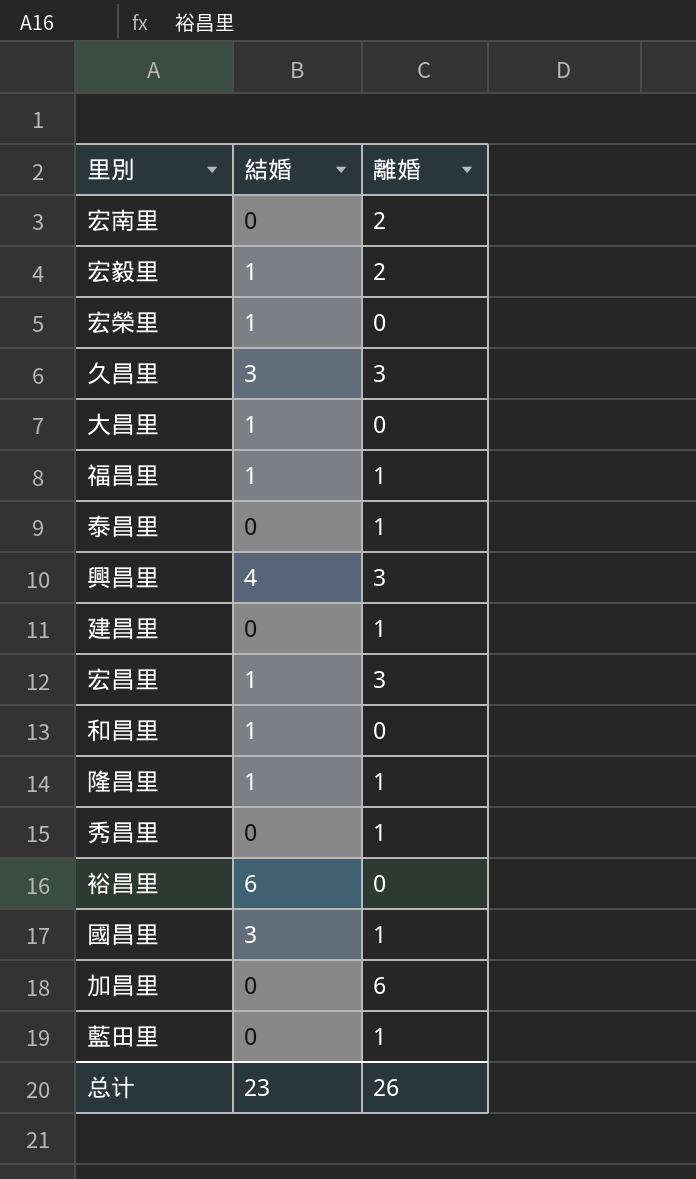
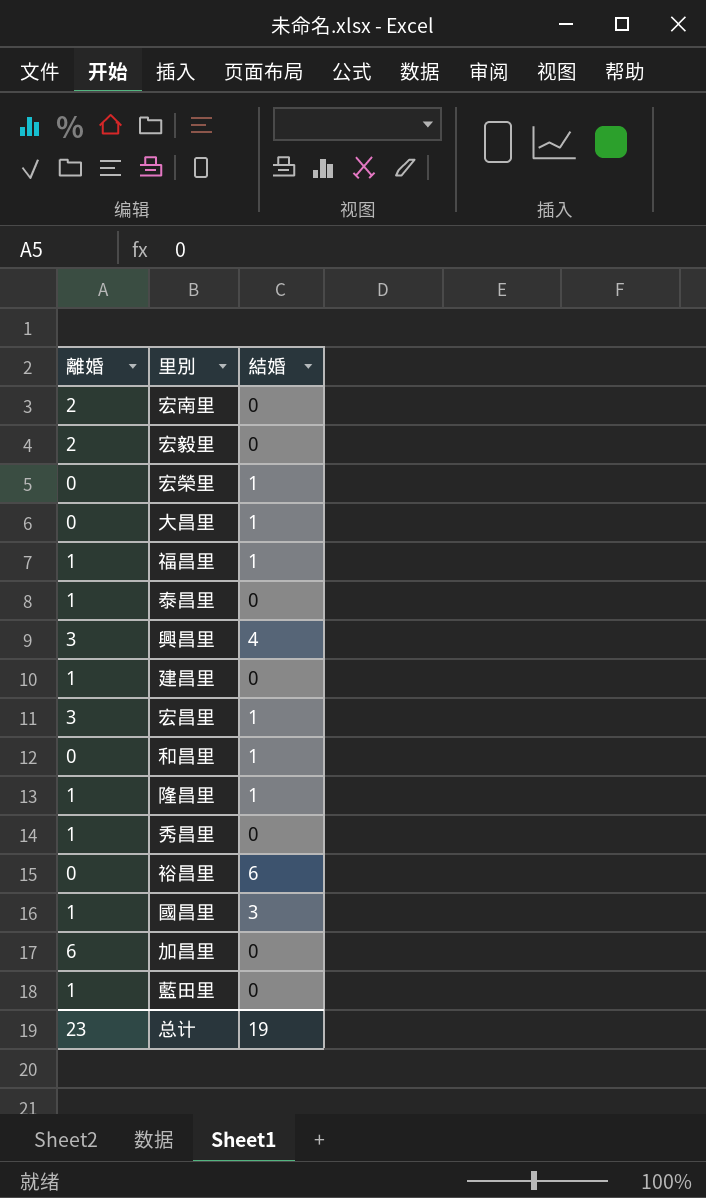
column 離婚 | position: 3 -> 1
row 久昌里: 3 | 3 -> none
宏毅里 | 結婚: 1 -> 0
总计 | 離婚: 26 -> 23
总计 | 結婚: 23 -> 19

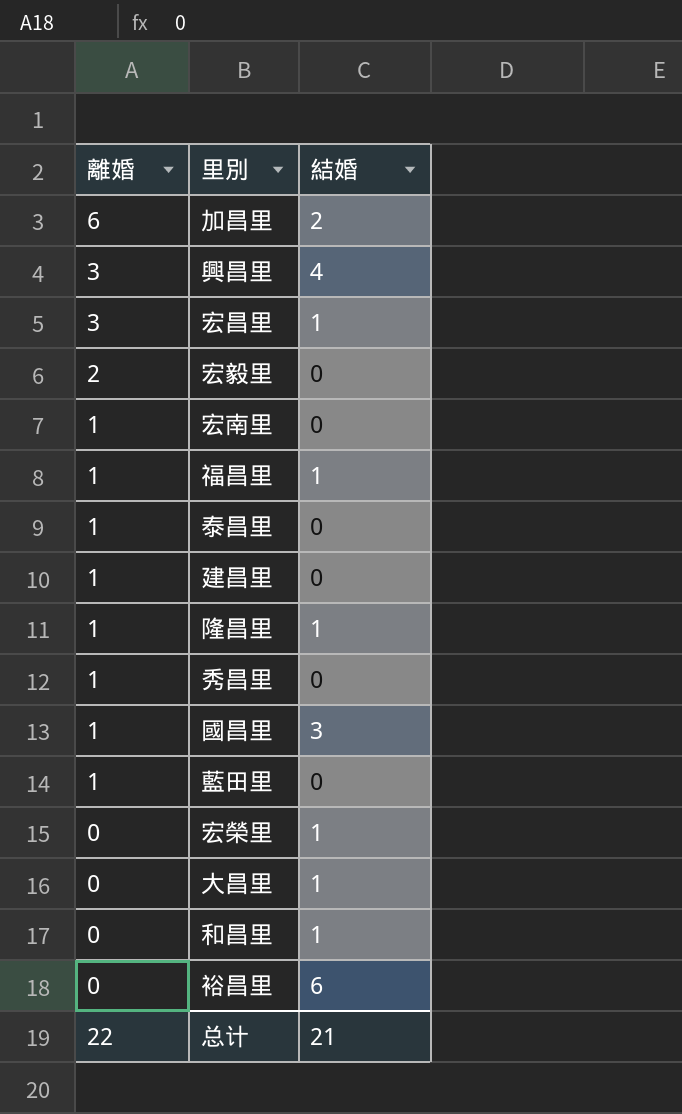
row order: none -> 離婚 descending
加昌里 | 結婚: 0 -> 2
宏南里 | 離婚: 2 -> 1
总计 | 離婚: 23 -> 22
总计 | 結婚: 19 -> 21

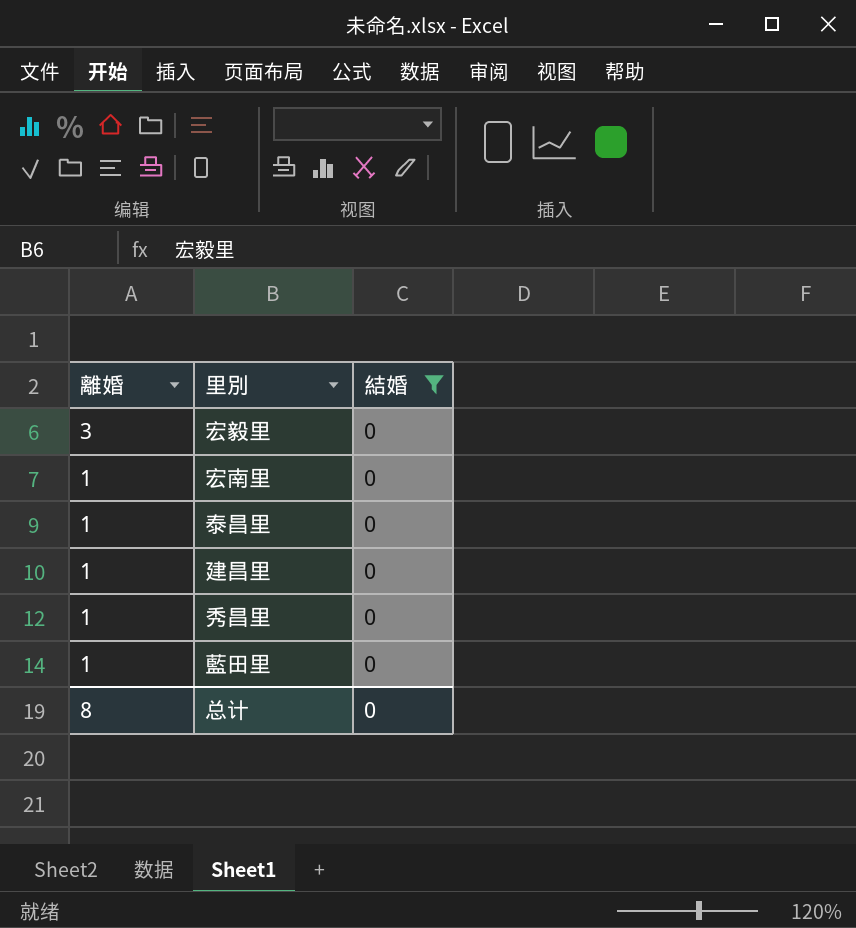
filter: none -> 結婚 = 0
宏毅里 | 離婚: 2 -> 3
总计 | 離婚: 22 -> 8
总计 | 結婚: 21 -> 0

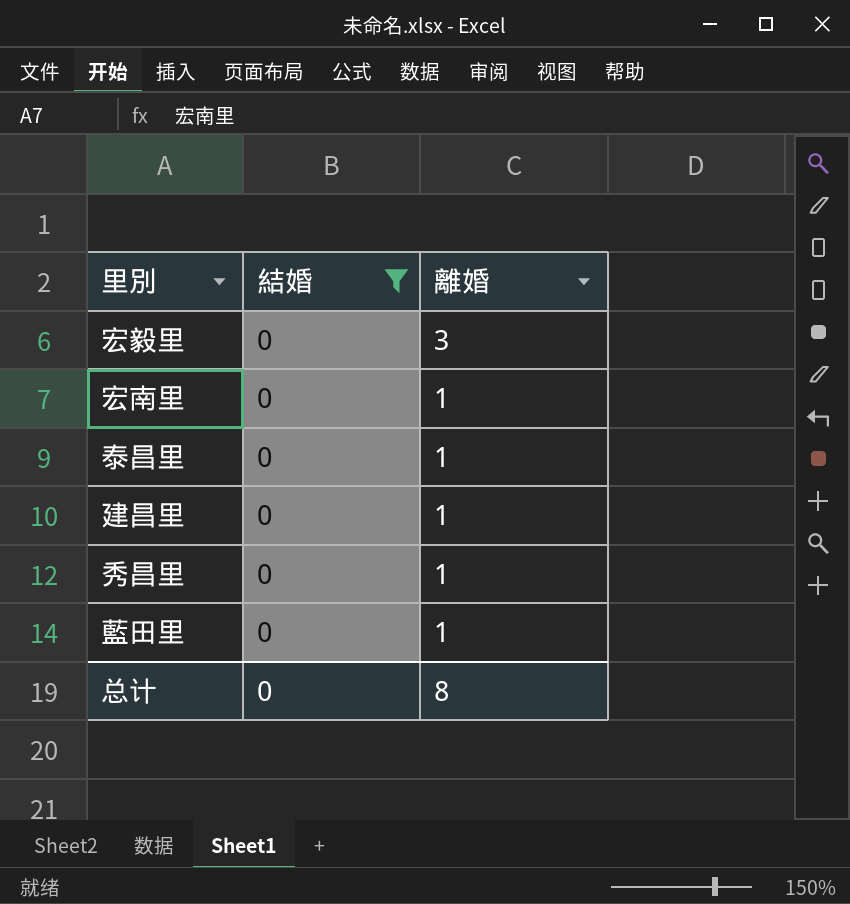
column 離婚 | position: 1 -> 3

